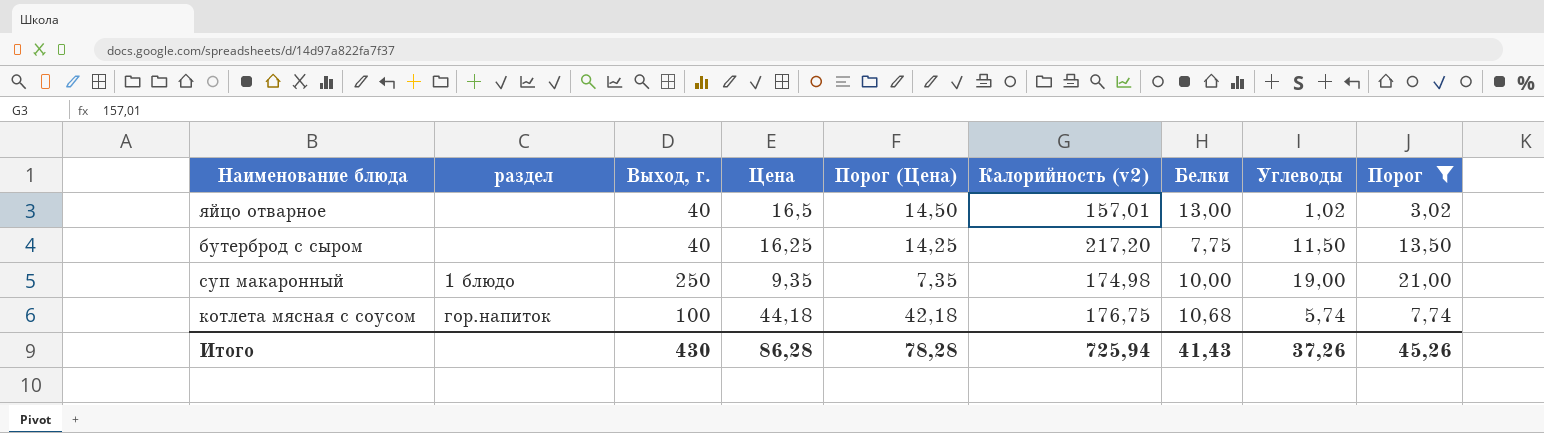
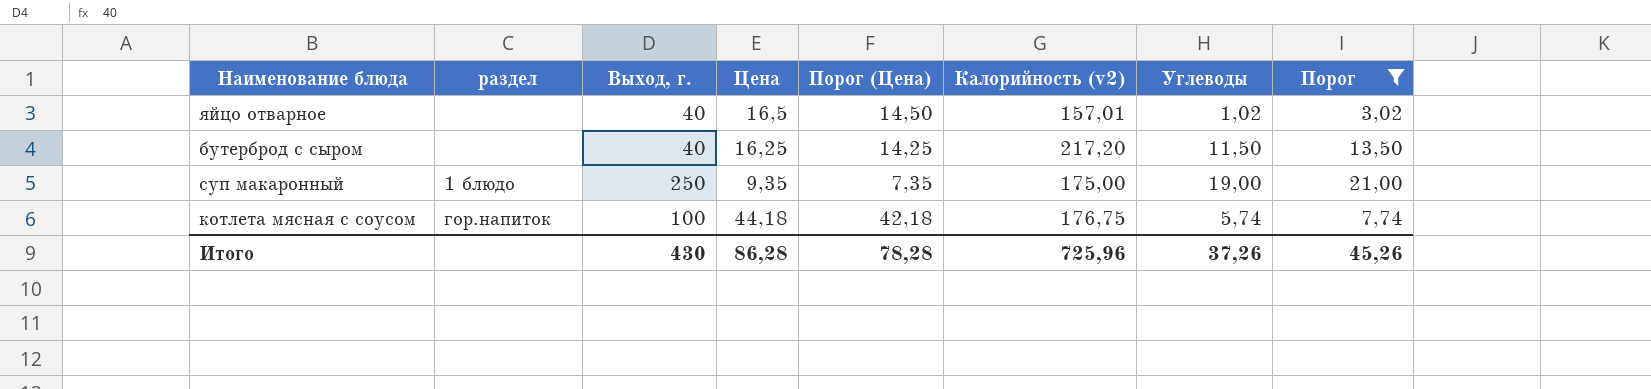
column Белки | position: 7 -> none
суп макаронный | Калорийность (v2): 174,98 -> 175,00
Итого | Калорийность (v2): 725,94 -> 725,96

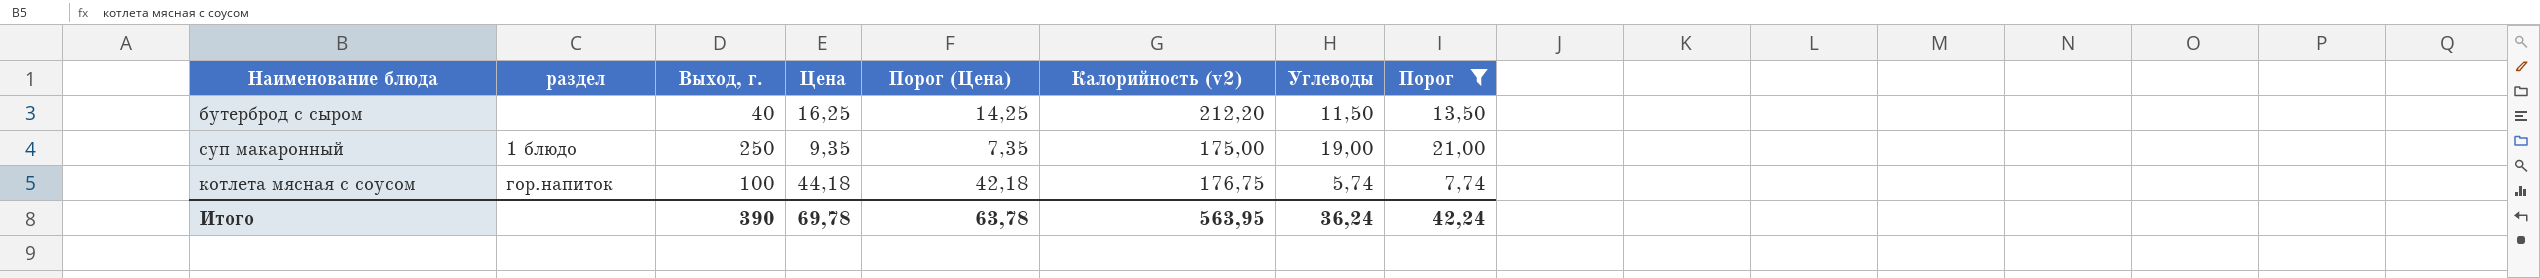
row яйцо отварное: none | 40 | 16,5 | 14,50 | 157,01 | 1,02 | 3,02 -> none
бутерброд с сыром | Калорийность (v2): 217,20 -> 212,20
Итого | Выход, г.: 430 -> 390
Итого | Цена: 86,28 -> 69,78
Итого | Порог (Цена): 78,28 -> 63,78
Итого | Калорийность (v2): 725,96 -> 563,95
Итого | Углеводы: 37,26 -> 36,24
Итого | Порог: 45,26 -> 42,24

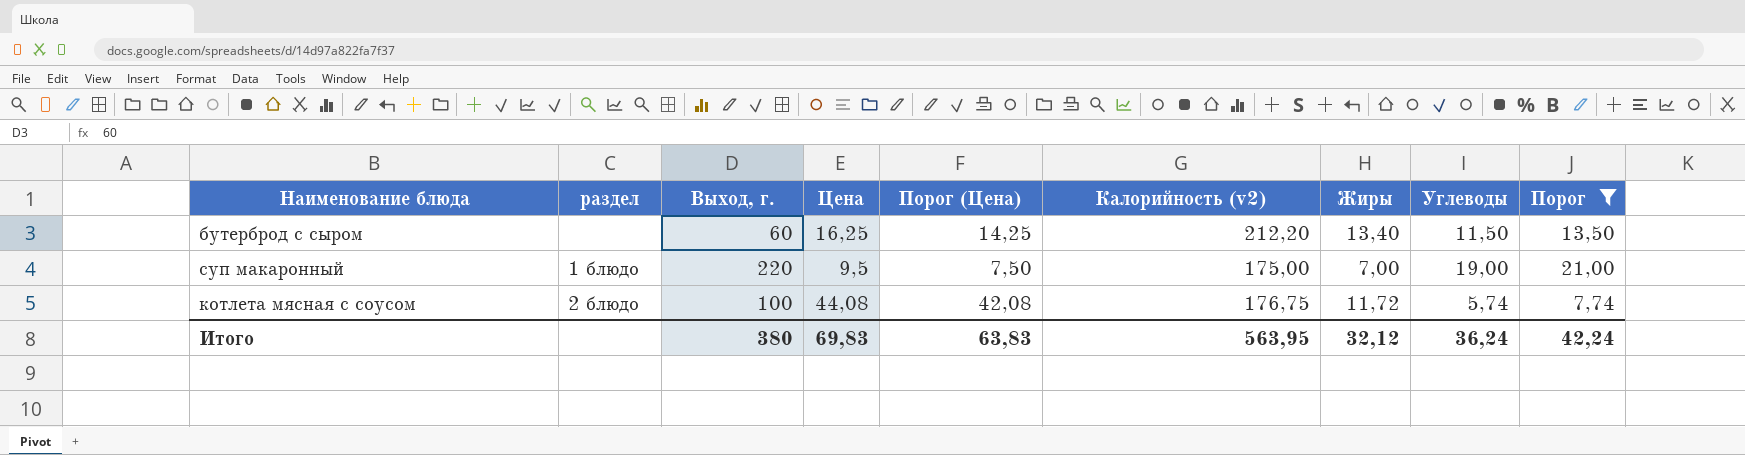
column Жиры | position: none -> 7
бутерброд с сыром | Выход, г.: 40 -> 60
суп макаронный | Выход, г.: 250 -> 220
суп макаронный | Цена: 9,35 -> 9,5
суп макаронный | Порог (Цена): 7,35 -> 7,50
котлета мясная с соусом | раздел: гор.напиток -> 2 блюдо
котлета мясная с соусом | Цена: 44,18 -> 44,08
котлета мясная с соусом | Порог (Цена): 42,18 -> 42,08
Итого | Выход, г.: 390 -> 380
Итого | Цена: 69,78 -> 69,83
Итого | Порог (Цена): 63,78 -> 63,83

